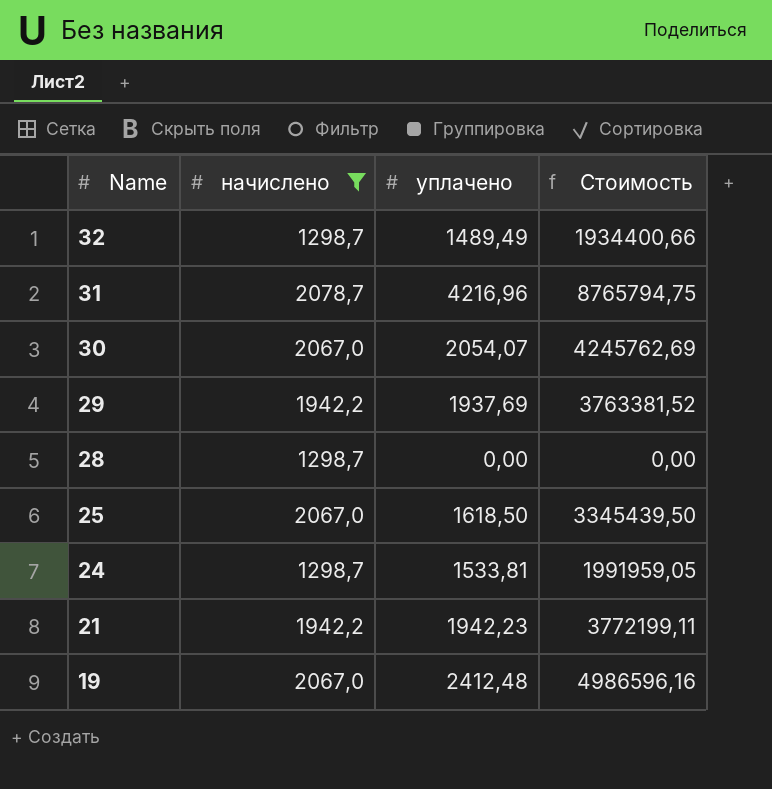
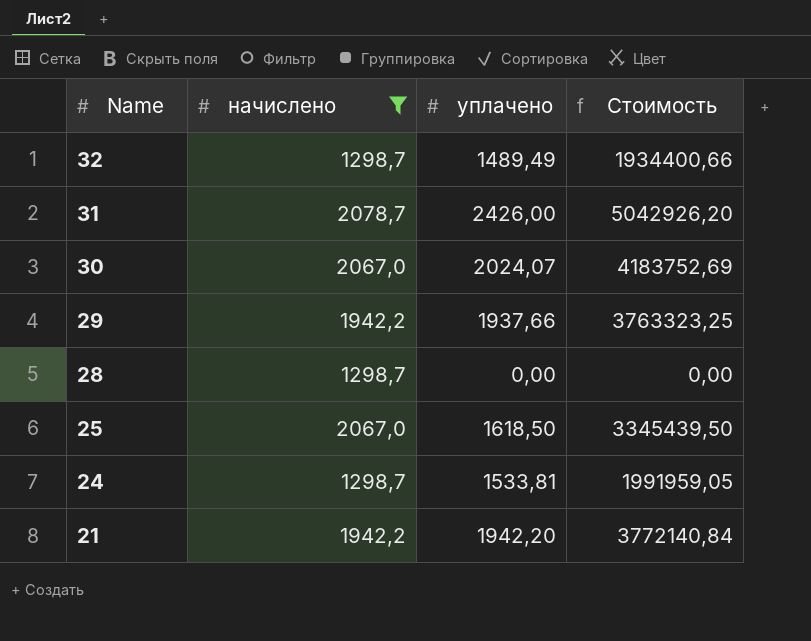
row 19: 2067,0 | 2412,48 | 4986596,16 -> none
31 | уплачено: 4216,96 -> 2426,00
31 | Стоимость: 8765794,75 -> 5042926,20
30 | уплачено: 2054,07 -> 2024,07
30 | Стоимость: 4245762,69 -> 4183752,69
29 | уплачено: 1937,69 -> 1937,66
29 | Стоимость: 3763381,52 -> 3763323,25
21 | уплачено: 1942,23 -> 1942,20
21 | Стоимость: 3772199,11 -> 3772140,84

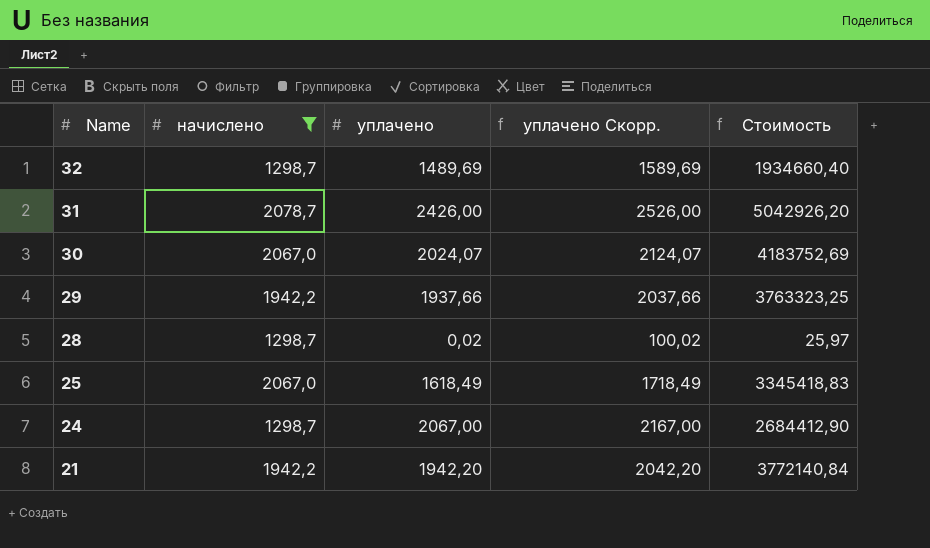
column уплачено Скорр. | formula: none -> [уплачено] + 100
32 | уплачено: 1489,49 -> 1489,69
32 | Стоимость: 1934400,66 -> 1934660,40
28 | уплачено: 0,00 -> 0,02
28 | Стоимость: 0,00 -> 25,97
25 | уплачено: 1618,50 -> 1618,49
25 | Стоимость: 3345439,50 -> 3345418,83
24 | уплачено: 1533,81 -> 2067,00
24 | Стоимость: 1991959,05 -> 2684412,90

